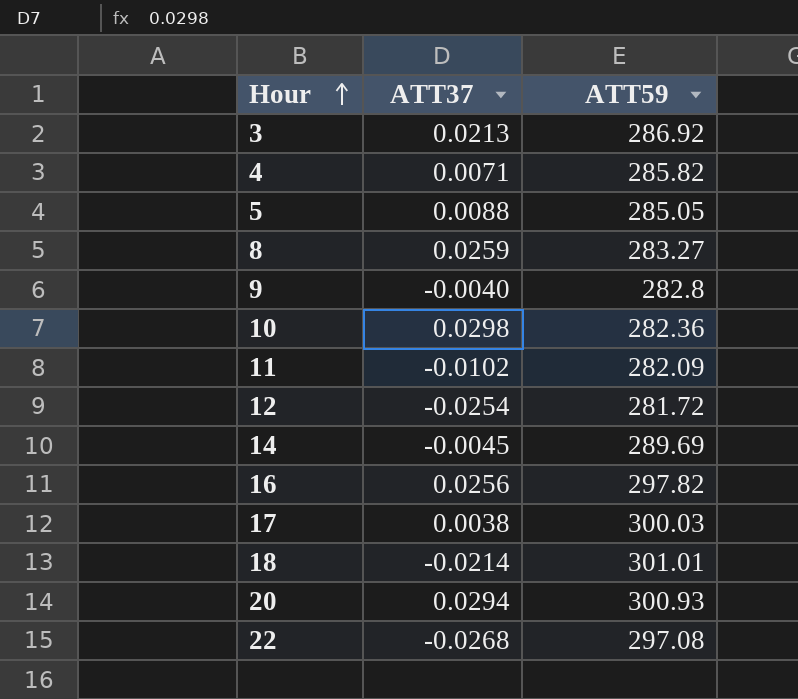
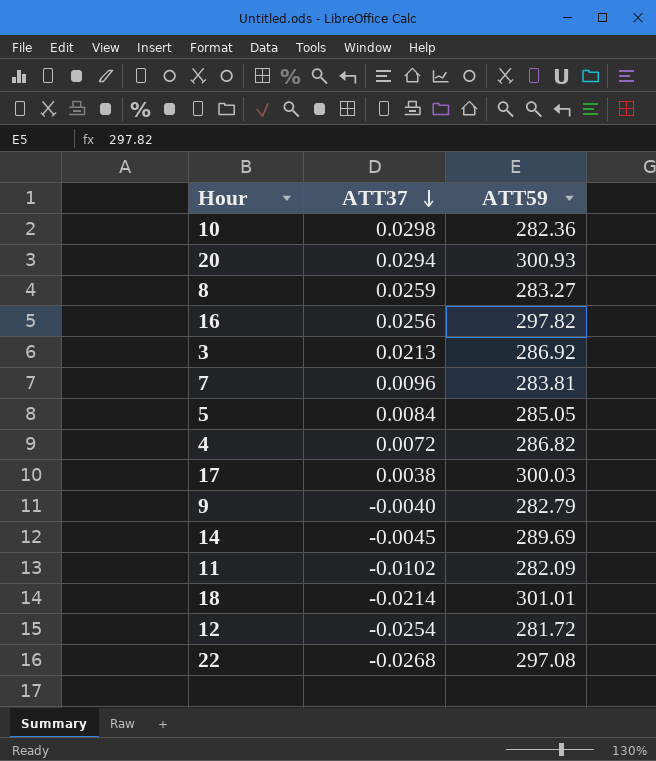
row order: Hour ascending -> ATT37 descending
row 7: none -> 0.0096 | 283.81
5 | ATT37: 0.0088 -> 0.0084
4 | ATT37: 0.0071 -> 0.0072
4 | ATT59: 285.82 -> 286.82
9 | ATT59: 282.8 -> 282.79

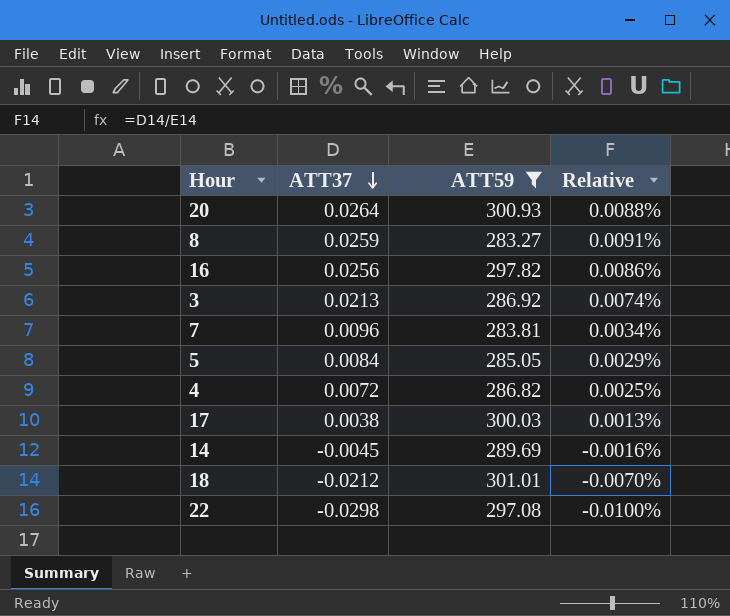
filter: none -> ATT59 >= 283.27
column Relative | formula: none -> [ATT37] / [ATT59]
20 | ATT37: 0.0294 -> 0.0264
18 | ATT37: -0.0214 -> -0.0212
22 | ATT37: -0.0268 -> -0.0298

